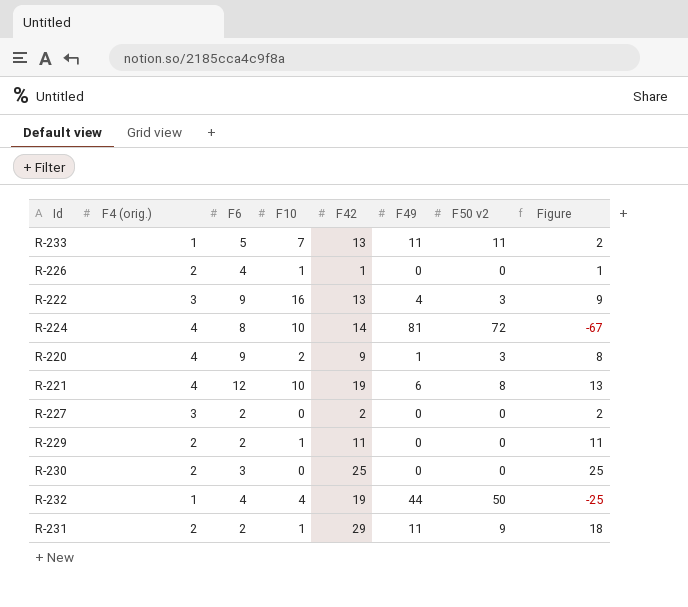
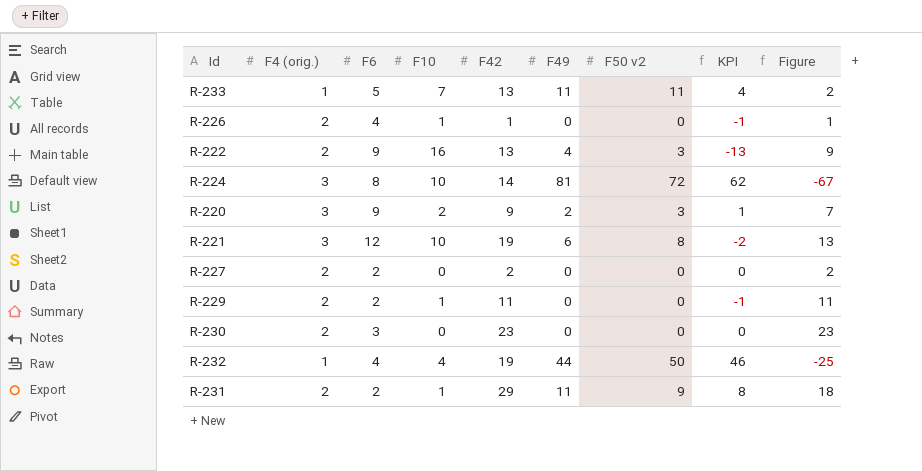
column KPI | formula: none -> [F50 v2] - [F10]
R-222 | F4 (orig.): 3 -> 2
R-224 | F4 (orig.): 4 -> 3
R-220 | F4 (orig.): 4 -> 3
R-220 | F49: 1 -> 2
R-220 | Figure: 8 -> 7
R-221 | F4 (orig.): 4 -> 3
R-227 | F4 (orig.): 3 -> 2
R-230 | F42: 25 -> 23
R-230 | Figure: 25 -> 23

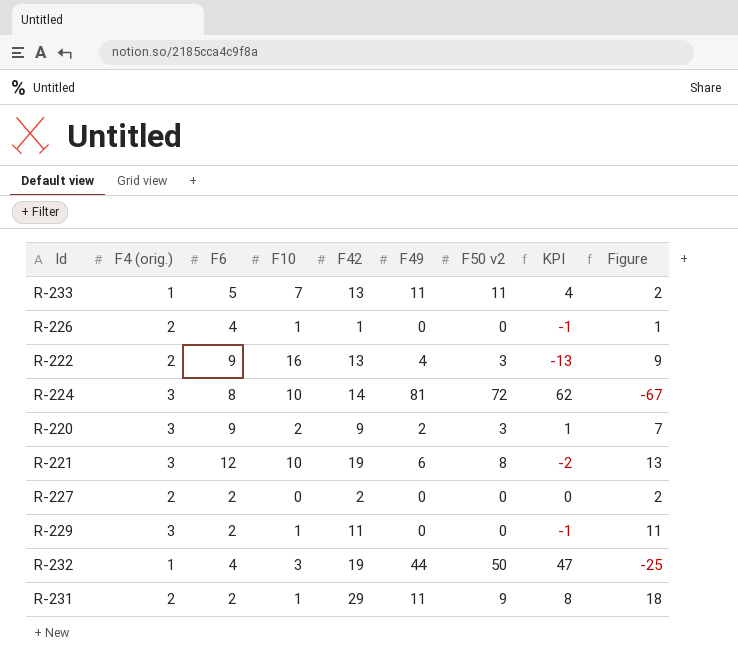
row R-230: 2 | 3 | 0 | 23 | 0 | 0 | 0 | 23 -> none
R-229 | F4 (orig.): 2 -> 3
R-232 | F10: 4 -> 3
R-232 | KPI: 46 -> 47

